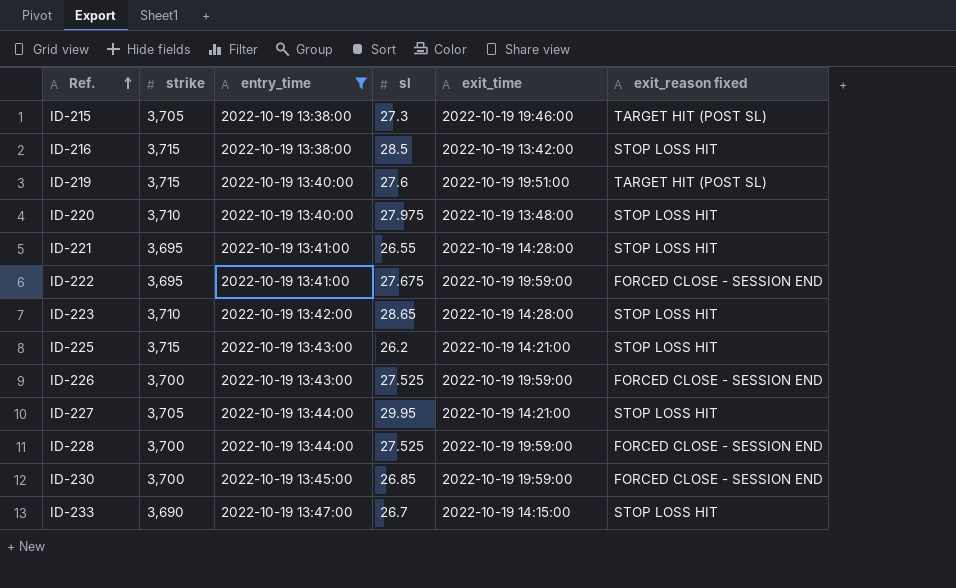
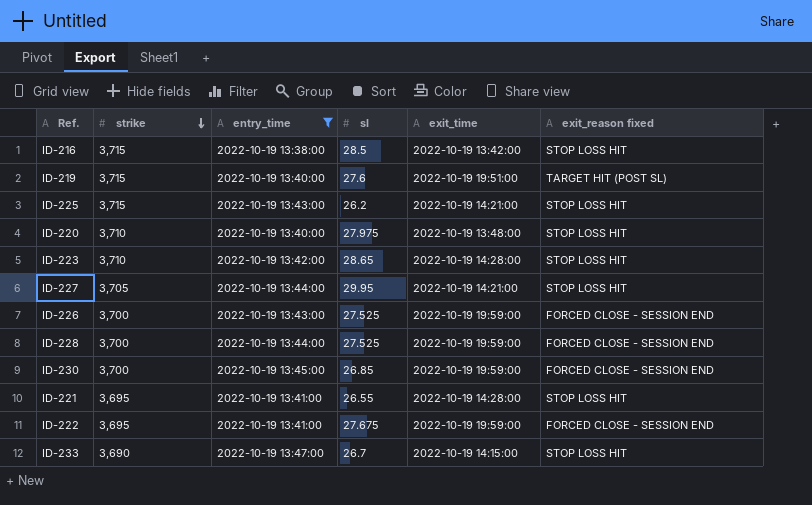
row order: Ref. ascending -> strike descending
row ID-215: 3,705 | 2022-10-19 13:38:00 | 27.3 | 2022-10-19 19:46:00 | TARGET HIT (POST SL) -> none

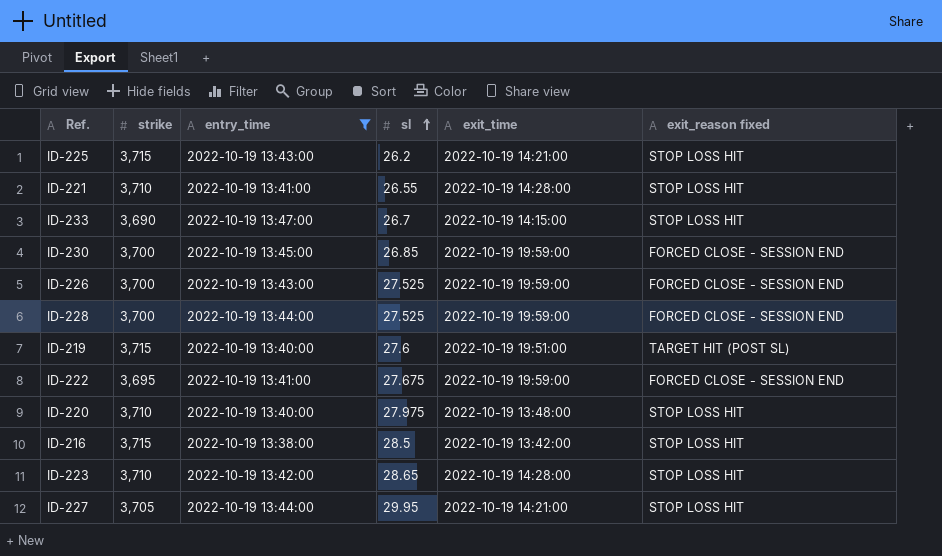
row order: strike descending -> sl ascending
ID-221 | strike: 3,695 -> 3,710

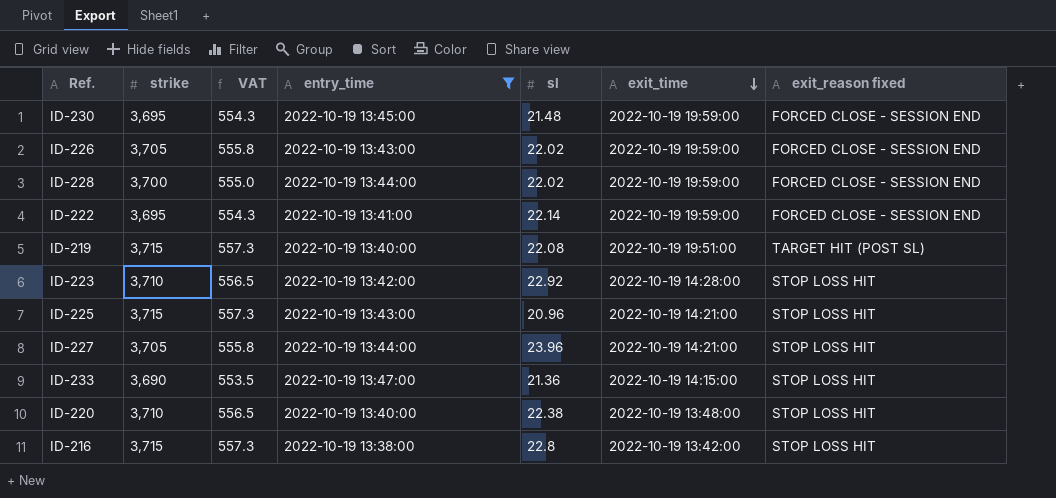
row order: sl ascending -> exit_time descending
column VAT | formula: none -> [strike] * 0.15
row ID-221: 3,710 | 2022-10-19 13:41:00 | 26.55 | 2022-10-19 14:28:00 | STOP LOSS HIT -> none
ID-230 | strike: 3,700 -> 3,695
ID-230 | sl: 26.85 -> 21.48
ID-226 | strike: 3,700 -> 3,705
ID-226 | sl: 27.525 -> 22.02
ID-228 | sl: 27.525 -> 22.02
ID-222 | sl: 27.675 -> 22.14
ID-219 | sl: 27.6 -> 22.08
ID-223 | sl: 28.65 -> 22.92
ID-225 | sl: 26.2 -> 20.96
ID-227 | sl: 29.95 -> 23.96
ID-233 | sl: 26.7 -> 21.36
ID-220 | sl: 27.975 -> 22.38
ID-216 | sl: 28.5 -> 22.8

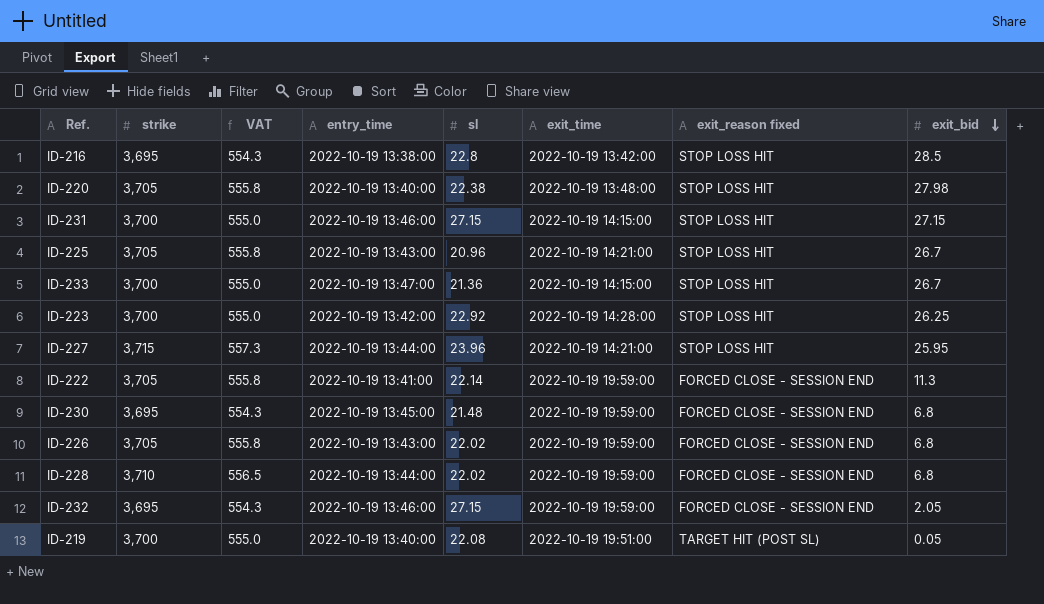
filter: entry_time != 2022-10-19 13:46:00 -> none
row order: exit_time descending -> exit_bid descending
column exit_bid | position: none -> 8
ID-216 | strike: 3,715 -> 3,695
ID-216 | VAT: 557.3 -> 554.3
ID-220 | strike: 3,710 -> 3,705
ID-220 | VAT: 556.5 -> 555.8
ID-225 | strike: 3,715 -> 3,705
ID-225 | VAT: 557.3 -> 555.8
ID-233 | strike: 3,690 -> 3,700
ID-233 | VAT: 553.5 -> 555.0
ID-223 | strike: 3,710 -> 3,700
ID-223 | VAT: 556.5 -> 555.0
ID-227 | strike: 3,705 -> 3,715
ID-227 | VAT: 555.8 -> 557.3
ID-222 | strike: 3,695 -> 3,705
ID-222 | VAT: 554.3 -> 555.8
ID-228 | strike: 3,700 -> 3,710
ID-228 | VAT: 555.0 -> 556.5
ID-219 | strike: 3,715 -> 3,700
ID-219 | VAT: 557.3 -> 555.0

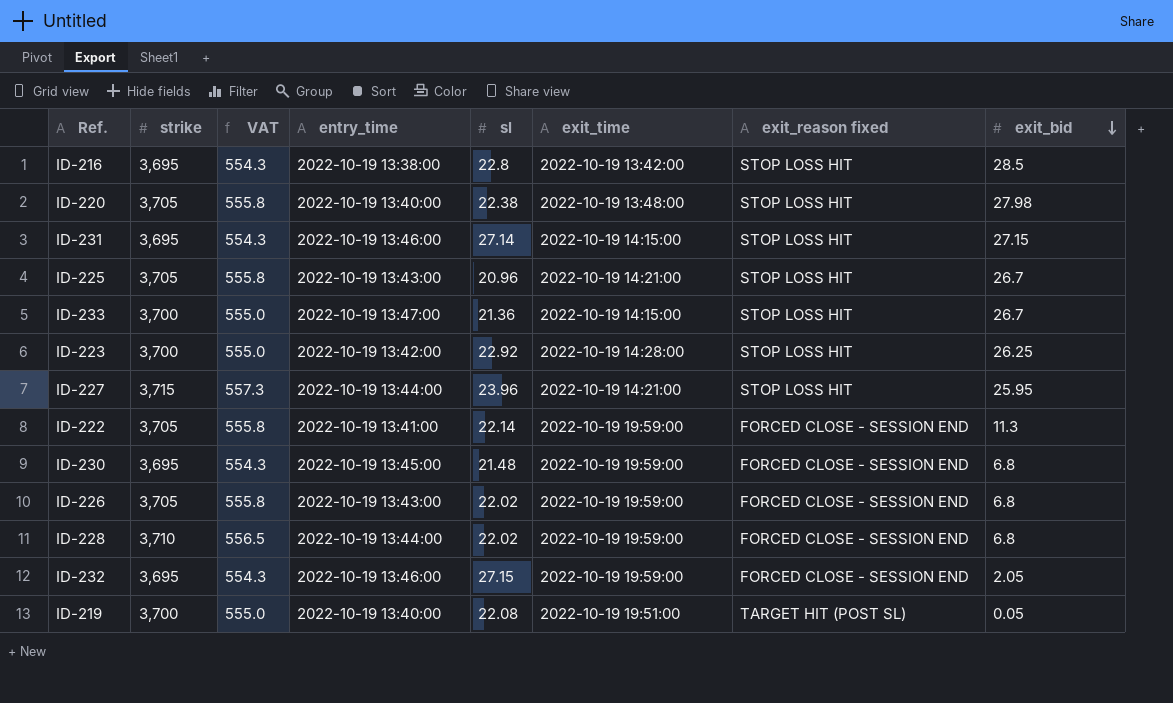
ID-231 | strike: 3,700 -> 3,695
ID-231 | VAT: 555.0 -> 554.3
ID-231 | sl: 27.15 -> 27.14

